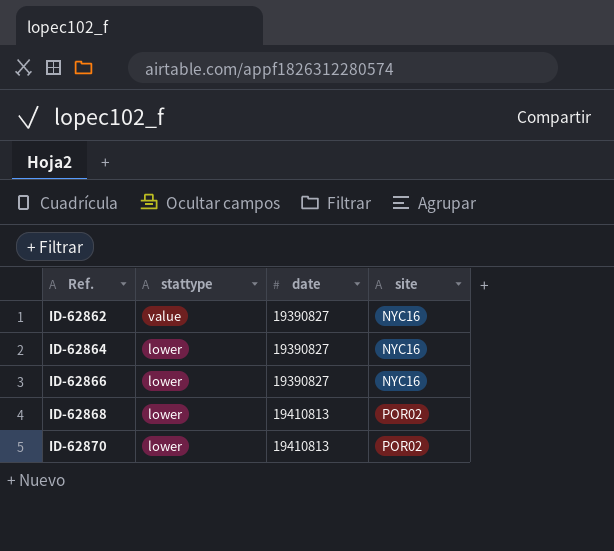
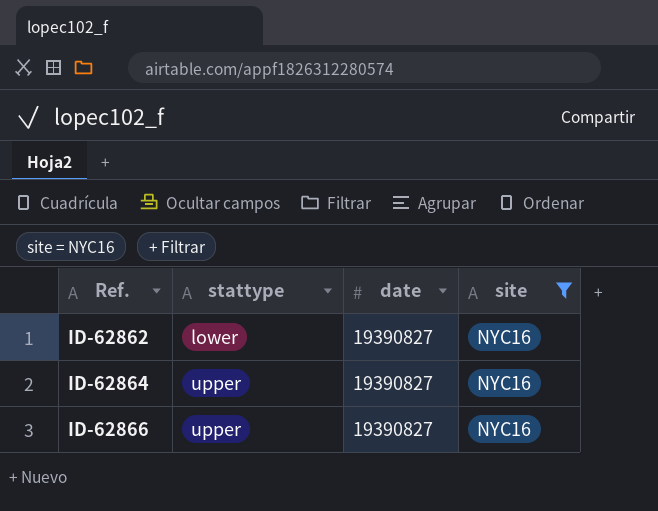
filter: none -> site = NYC16
ID-62862 | stattype: value -> lower
ID-62864 | stattype: lower -> upper
ID-62866 | stattype: lower -> upper

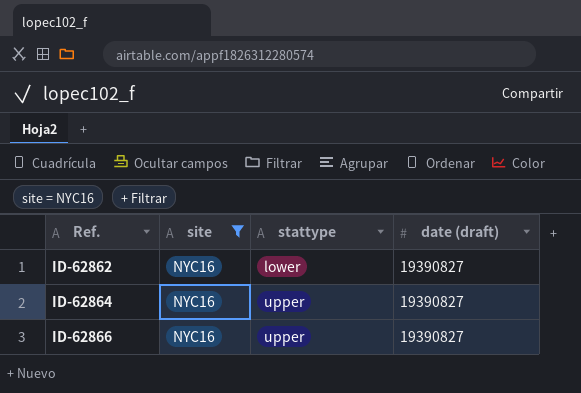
column site | position: 4 -> 2
column name: date -> date (draft)

